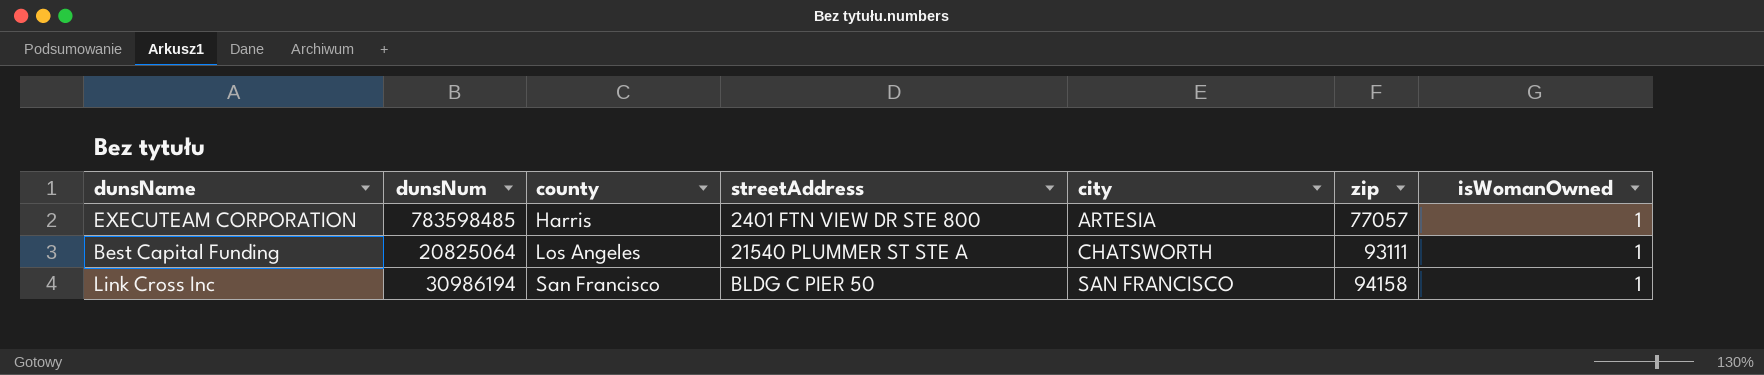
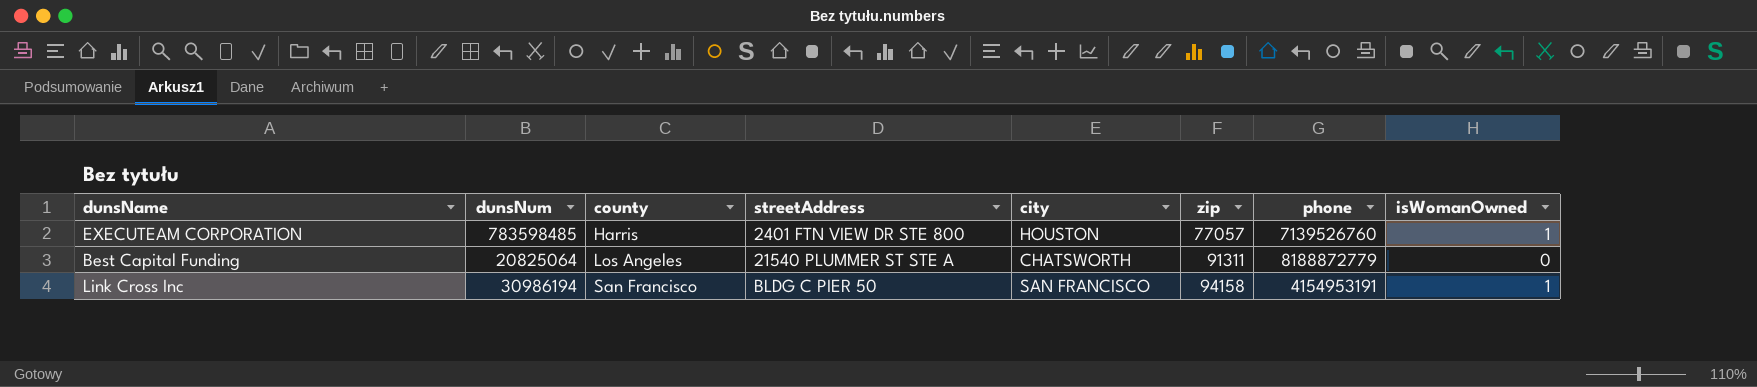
column phone | position: none -> 7
EXECUTEAM CORPORATION | city: ARTESIA -> HOUSTON
Best Capital Funding | zip: 93111 -> 91311
Best Capital Funding | isWomanOwned: 1 -> 0

